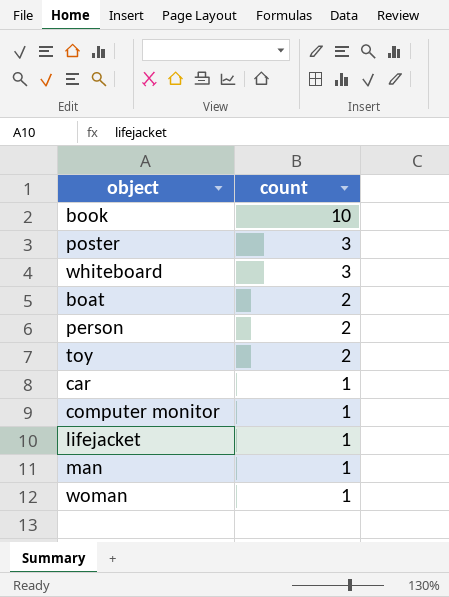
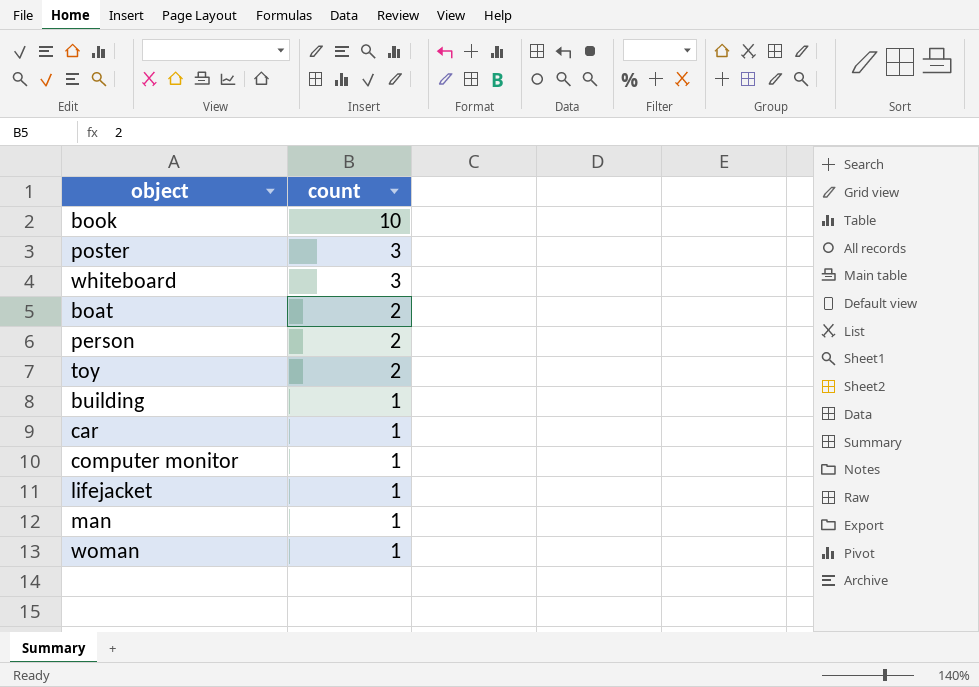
row building: none -> 1

